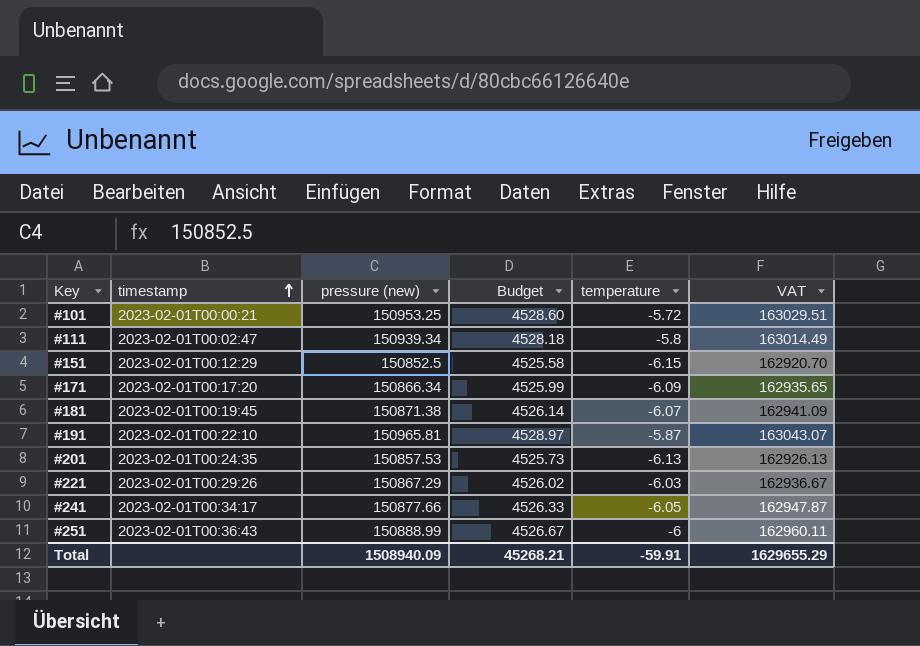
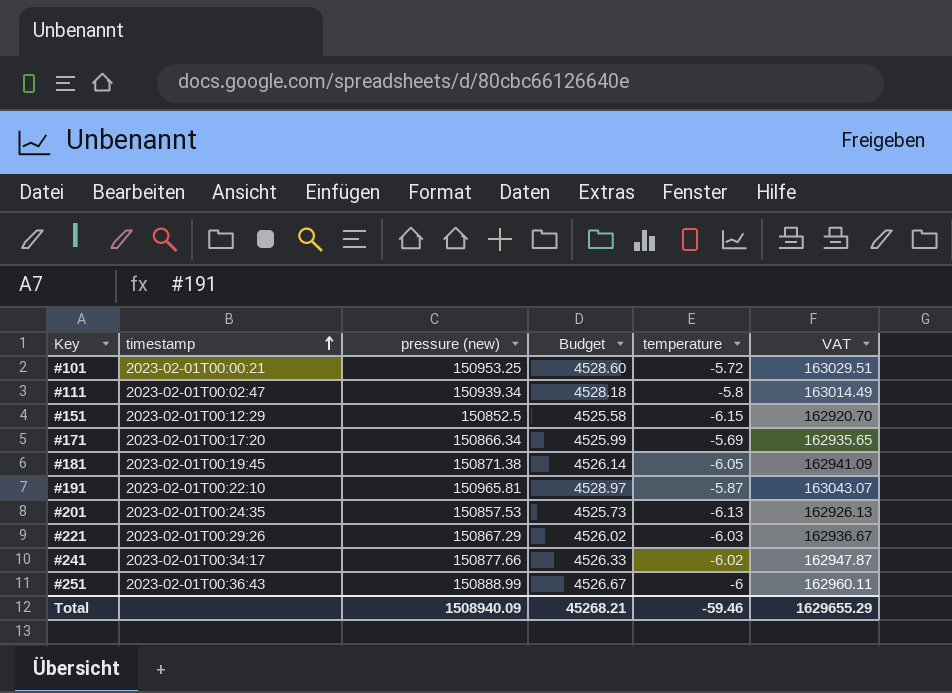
#171 | temperature: -6.09 -> -5.69
#181 | temperature: -6.07 -> -6.05
#241 | temperature: -6.05 -> -6.02
Total | temperature: -59.91 -> -59.46

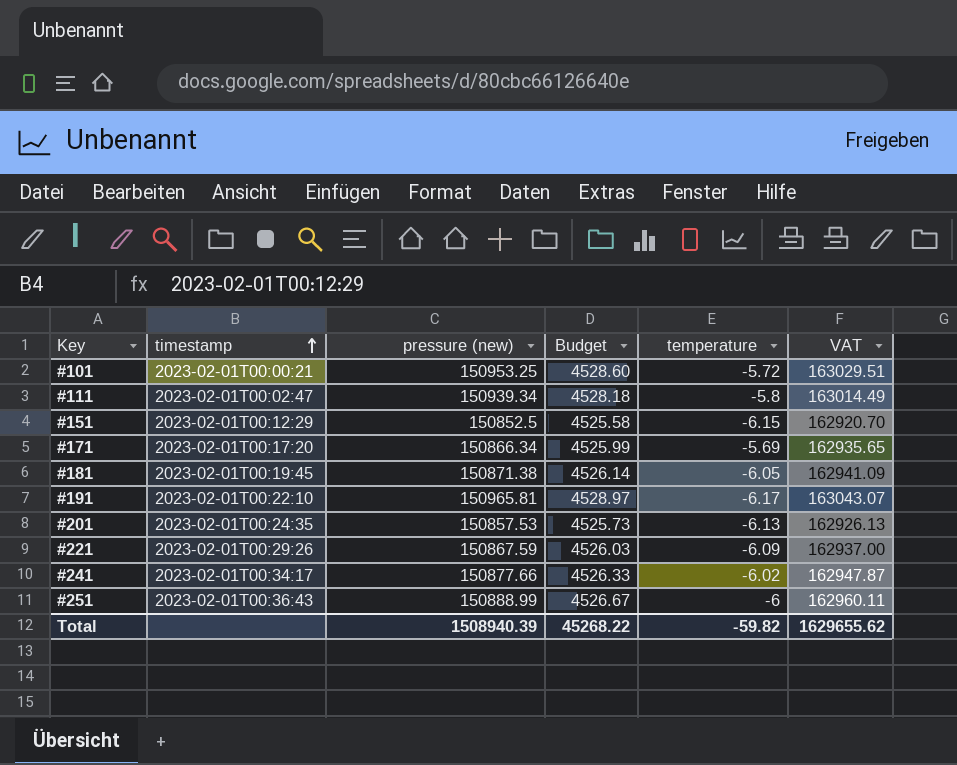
#191 | temperature: -5.87 -> -6.17
#221 | pressure (new): 150867.29 -> 150867.59
#221 | Budget: 4526.02 -> 4526.03
#221 | temperature: -6.03 -> -6.09
#221 | VAT: 162936.67 -> 162937.00
Total | pressure (new): 1508940.09 -> 1508940.39
Total | Budget: 45268.21 -> 45268.22
Total | temperature: -59.46 -> -59.82
Total | VAT: 1629655.29 -> 1629655.62

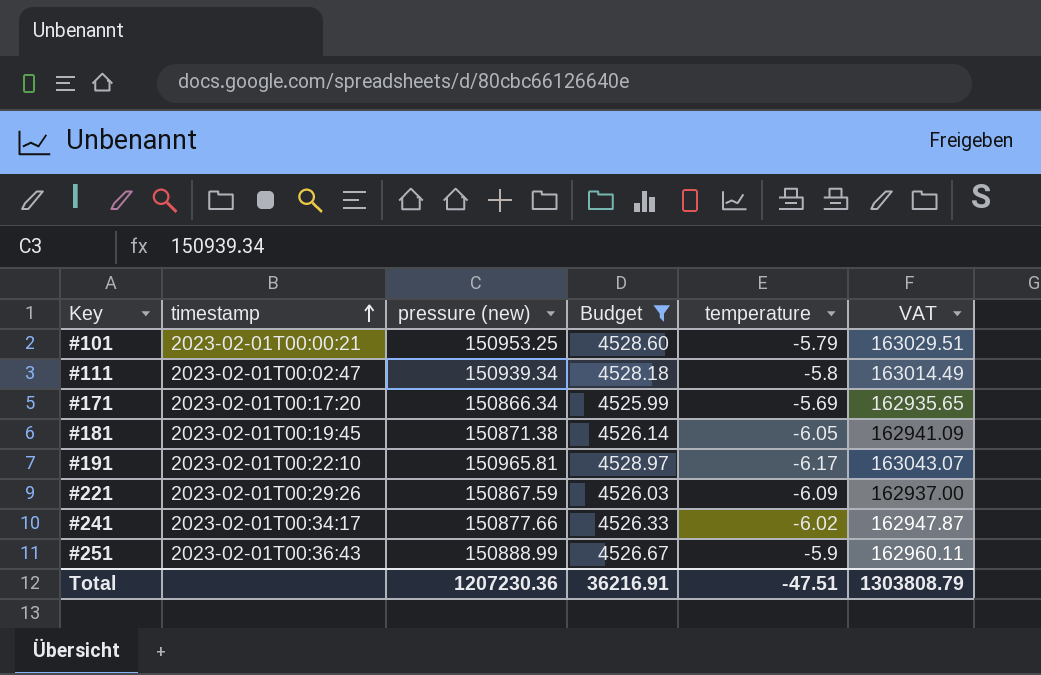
filter: none -> Budget >= 4525.99
#101 | temperature: -5.72 -> -5.79
#251 | temperature: -6 -> -5.9
Total | pressure (new): 1508940.39 -> 1207230.36
Total | Budget: 45268.22 -> 36216.91
Total | temperature: -59.82 -> -47.51
Total | VAT: 1629655.62 -> 1303808.79

